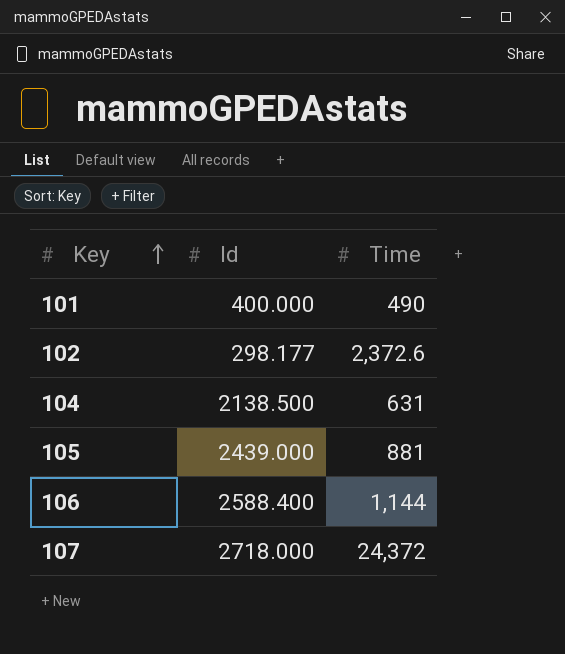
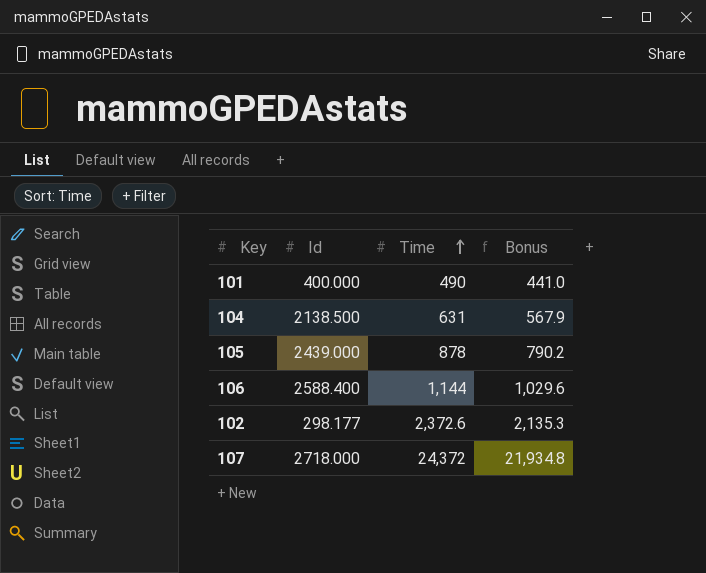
row order: Key ascending -> Time ascending
column Bonus | formula: none -> [Time] * 0.9
105 | Time: 881 -> 878

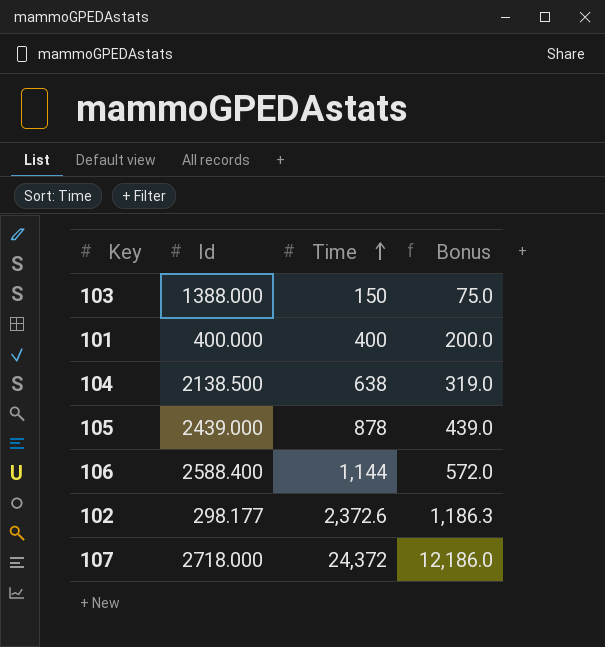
column Bonus | formula: [Time] * 0.9 -> [Time] * 0.5
row 103: none -> 1388.000 | 150 | 75.0
101 | Time: 490 -> 400
104 | Time: 631 -> 638

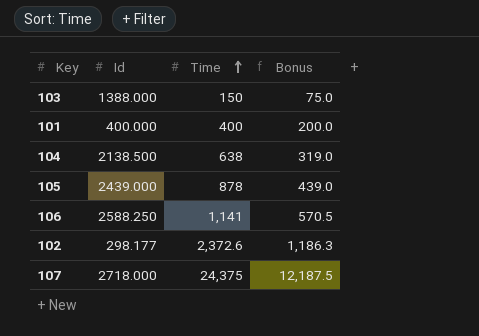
106 | Id: 2588.400 -> 2588.250
106 | Time: 1,144 -> 1,141
106 | Bonus: 572.0 -> 570.5
107 | Time: 24,372 -> 24,375
107 | Bonus: 12,186.0 -> 12,187.5

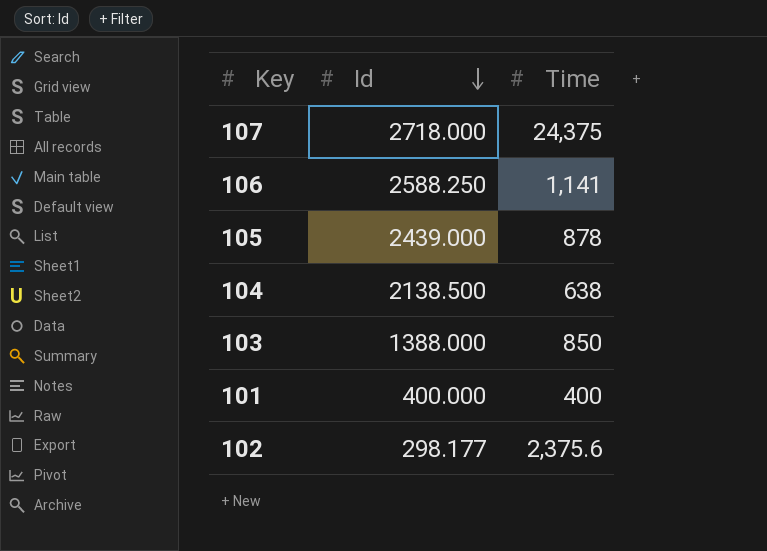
row order: Time ascending -> Id descending
column Bonus | formula: [Time] * 0.5 -> none
103 | Time: 150 -> 850
102 | Time: 2,372.6 -> 2,375.6

